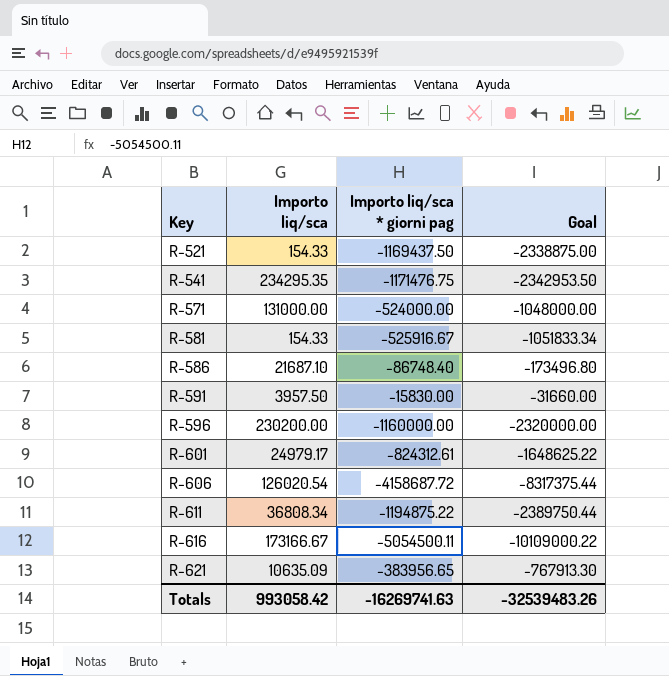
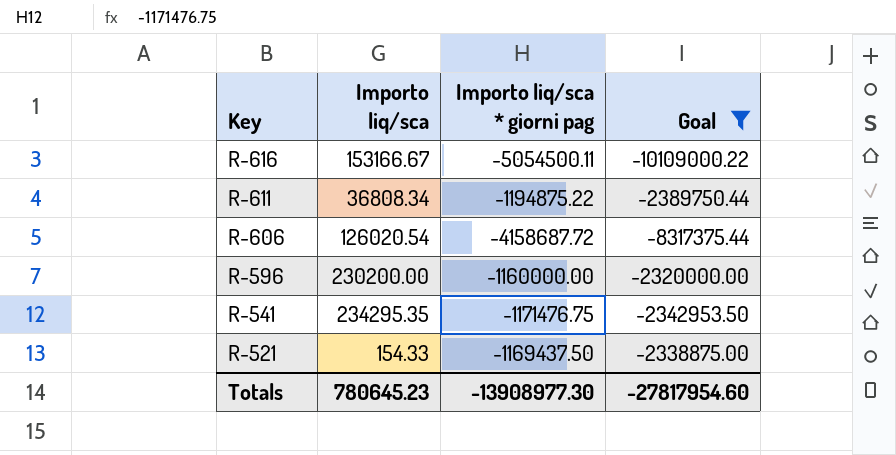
filter: none -> Goal <= -2320000.00
row order: Key ascending -> Key descending
R-616 | Importo liq/sca: 173166.67 -> 153166.67
Totals | Importo liq/sca: 993058.42 -> 780645.23
Totals | Importo liq/sca * giorni pag: -16269741.63 -> -13908977.30
Totals | Goal: -32539483.26 -> -27817954.60

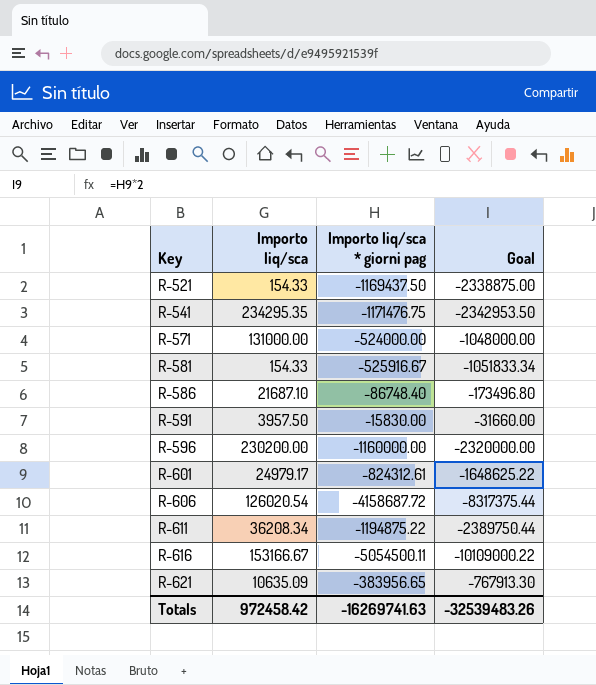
filter: Goal <= -2320000.00 -> none
row order: Key descending -> Key ascending
R-611 | Importo liq/sca: 36808.34 -> 36208.34
Totals | Importo liq/sca: 780645.23 -> 972458.42
Totals | Importo liq/sca * giorni pag: -13908977.30 -> -16269741.63
Totals | Goal: -27817954.60 -> -32539483.26

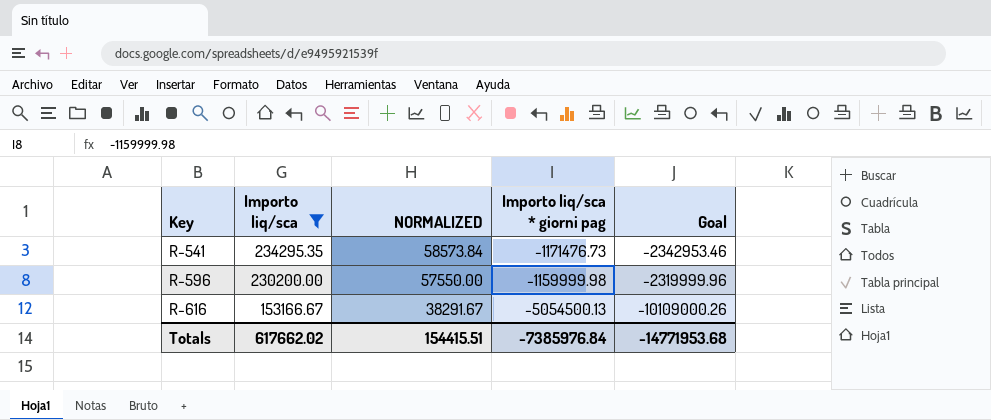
filter: none -> Importo liq/sca >= 153166.67
column NORMALIZED | formula: none -> [Importo liq/sca] * 0.25
R-541 | Importo liq/sca * giorni pag: -1171476.75 -> -1171476.73
R-541 | Goal: -2342953.50 -> -2342953.46
R-596 | Importo liq/sca * giorni pag: -1160000.00 -> -1159999.98
R-596 | Goal: -2320000.00 -> -2319999.96
R-616 | Importo liq/sca * giorni pag: -5054500.11 -> -5054500.13
R-616 | Goal: -10109000.22 -> -10109000.26
Totals | Importo liq/sca: 972458.42 -> 617662.02
Totals | Importo liq/sca * giorni pag: -16269741.63 -> -7385976.84
Totals | Goal: -32539483.26 -> -14771953.68

